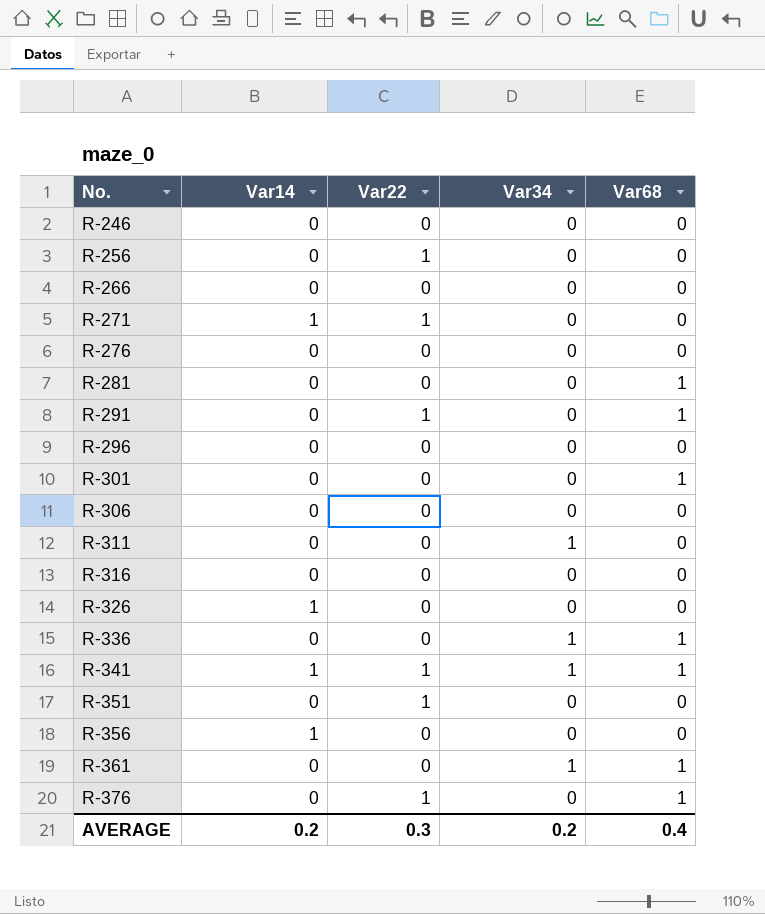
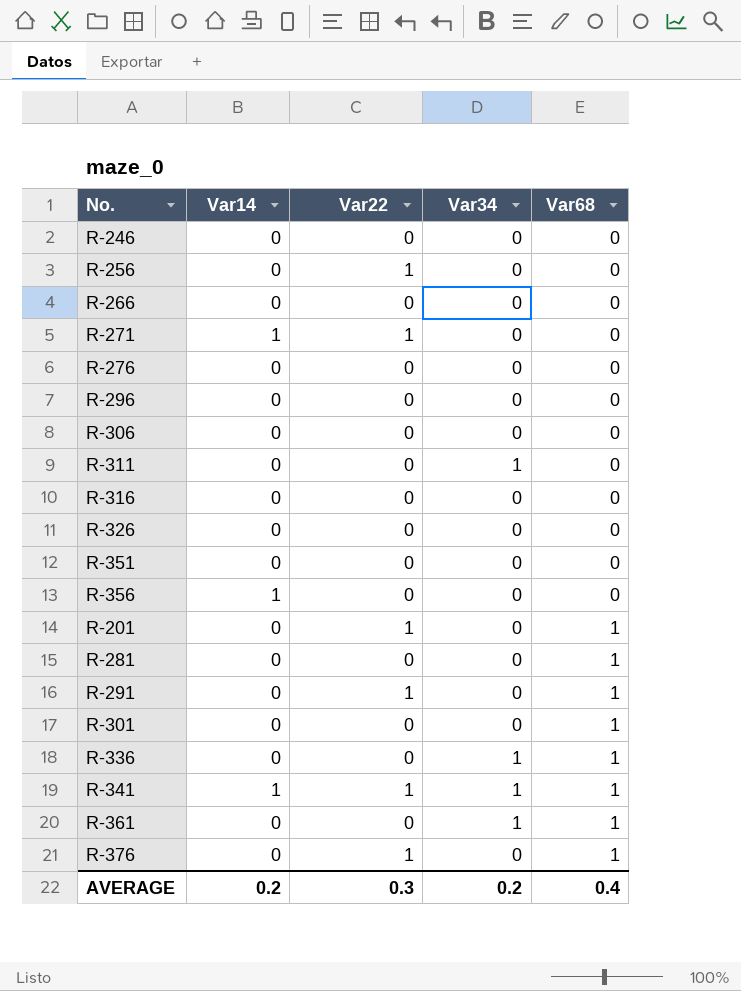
row order: No. ascending -> Var68 ascending
R-326 | Var14: 1 -> 0
R-351 | Var22: 1 -> 0
row R-201: none -> 0 | 1 | 0 | 1

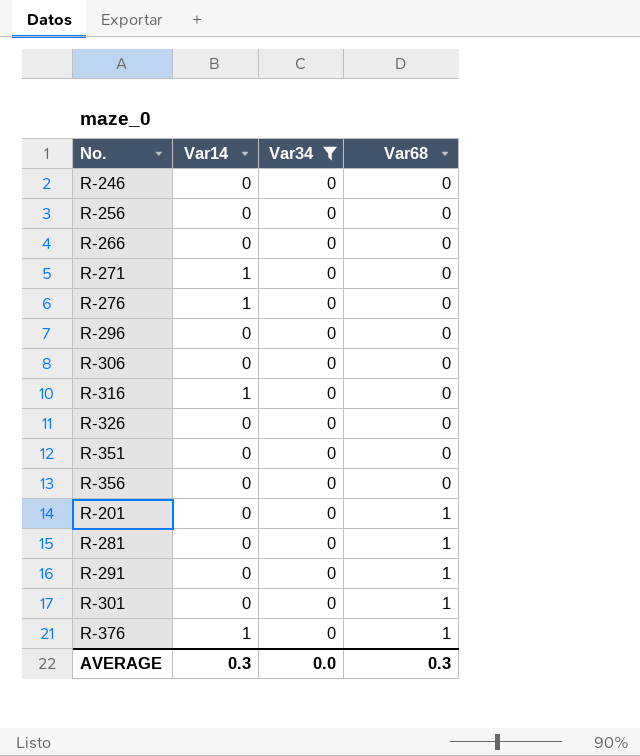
filter: none -> Var34 = 0
column Var22 | position: 3 -> none
R-276 | Var14: 0 -> 1
R-316 | Var14: 0 -> 1
R-356 | Var14: 1 -> 0
R-376 | Var14: 0 -> 1
AVERAGE | Var14: 0.2 -> 0.3
AVERAGE | Var34: 0.2 -> 0.0
AVERAGE | Var68: 0.4 -> 0.3

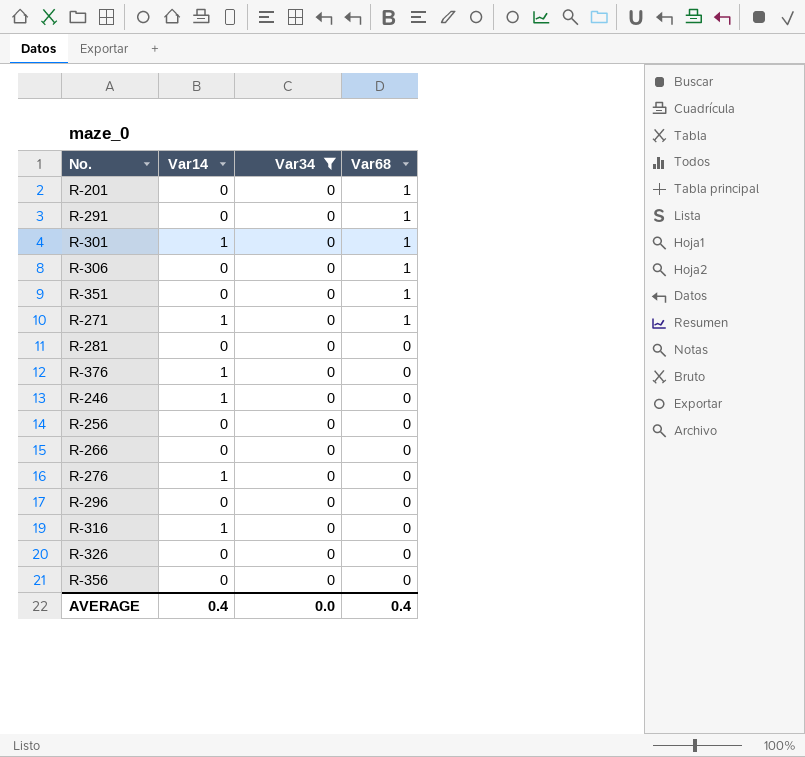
row order: Var68 ascending -> Var68 descending
R-301 | Var14: 0 -> 1
R-306 | Var68: 0 -> 1
R-351 | Var68: 0 -> 1
R-271 | Var68: 0 -> 1
R-281 | Var68: 1 -> 0
R-376 | Var68: 1 -> 0
R-246 | Var14: 0 -> 1
AVERAGE | Var14: 0.3 -> 0.4
AVERAGE | Var68: 0.3 -> 0.4

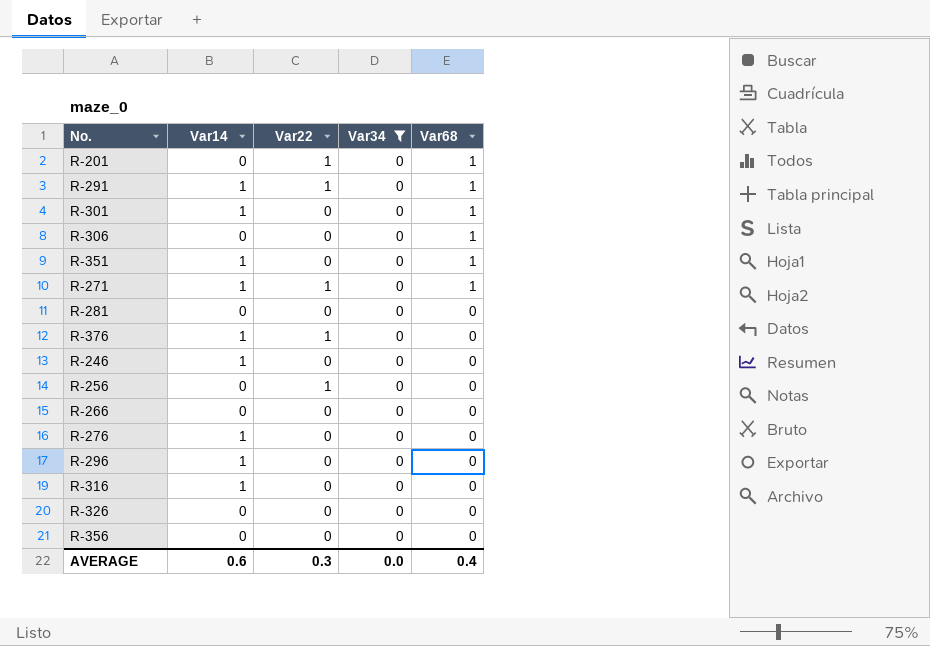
column Var22 | position: none -> 3
R-291 | Var14: 0 -> 1
R-351 | Var14: 0 -> 1
R-296 | Var14: 0 -> 1
AVERAGE | Var14: 0.4 -> 0.6

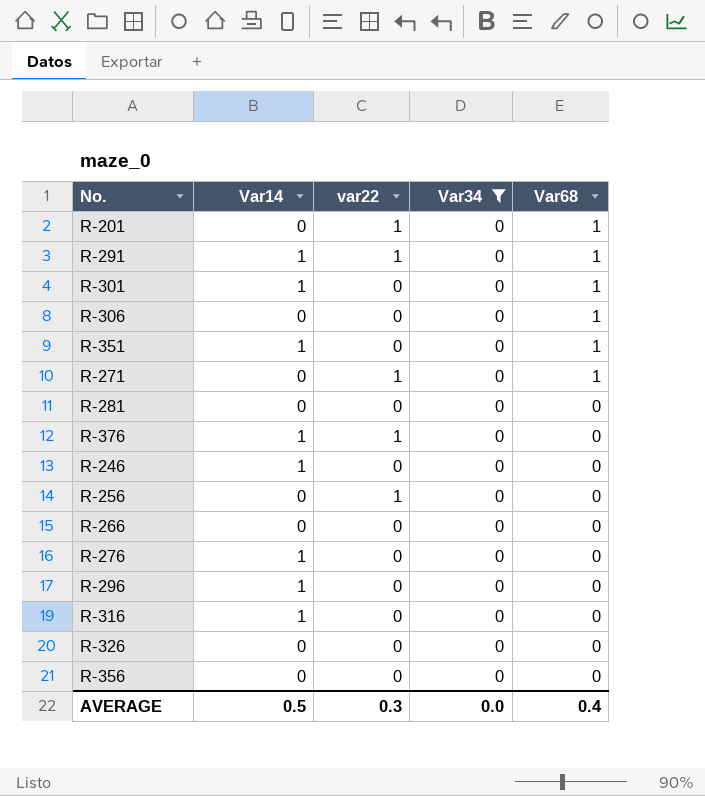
column name: Var22 -> var22
R-271 | Var14: 1 -> 0
AVERAGE | Var14: 0.6 -> 0.5

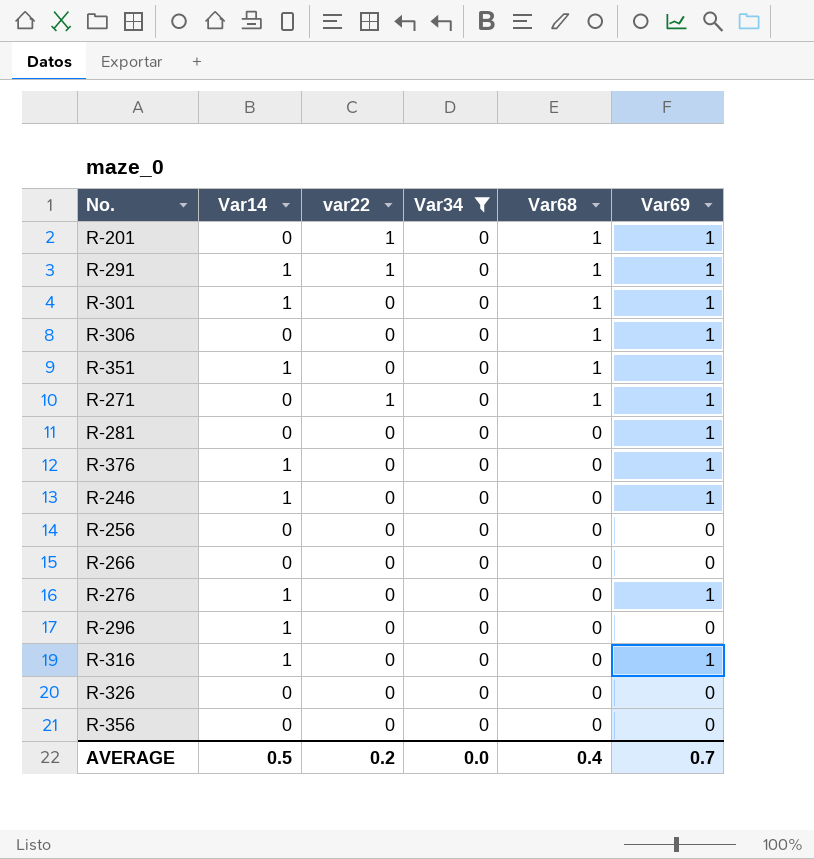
column Var69 | position: none -> 6
R-376 | var22: 1 -> 0
R-256 | var22: 1 -> 0
AVERAGE | var22: 0.3 -> 0.2

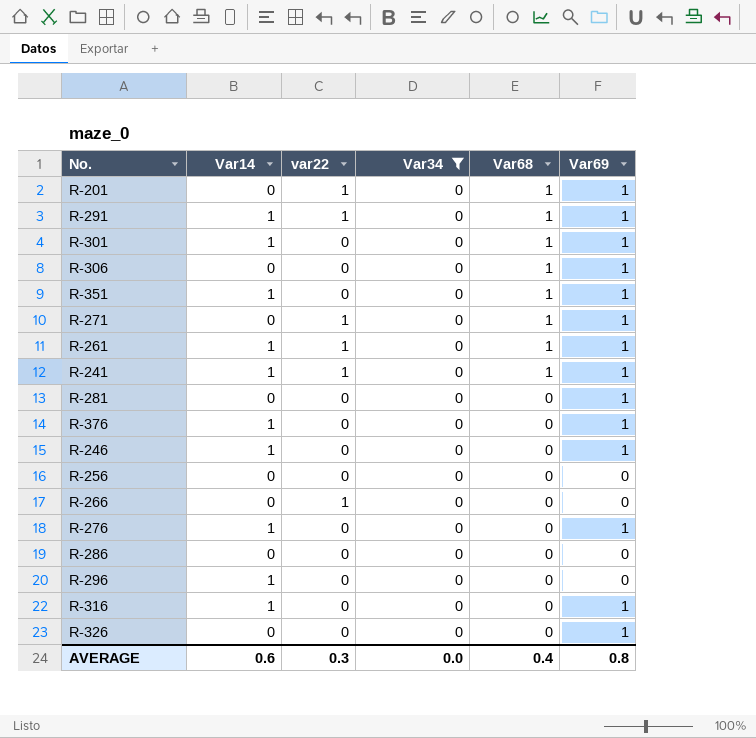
row R-356: 0 | 0 | 0 | 0 | 0 -> none
row R-261: none -> 1 | 1 | 0 | 1 | 1
row R-241: none -> 1 | 1 | 0 | 1 | 1
R-266 | var22: 0 -> 1
row R-286: none -> 0 | 0 | 0 | 0 | 0
R-326 | Var69: 0 -> 1
AVERAGE | Var14: 0.5 -> 0.6
AVERAGE | var22: 0.2 -> 0.3
AVERAGE | Var69: 0.7 -> 0.8

